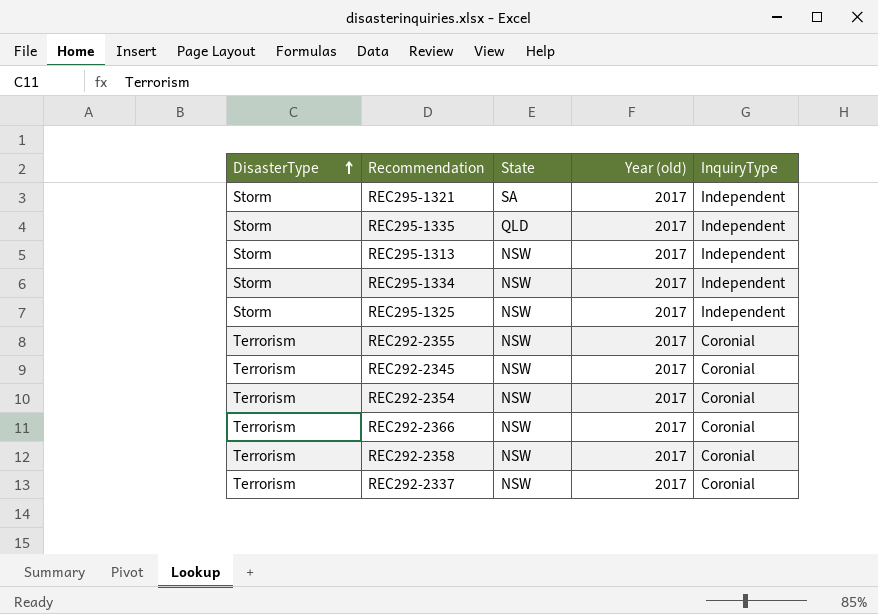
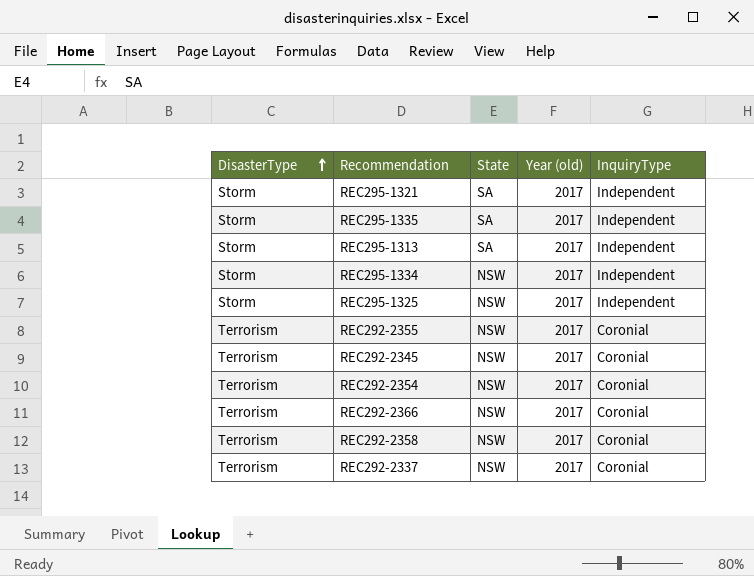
REC295-1335 | State: QLD -> SA
REC295-1313 | State: NSW -> SA

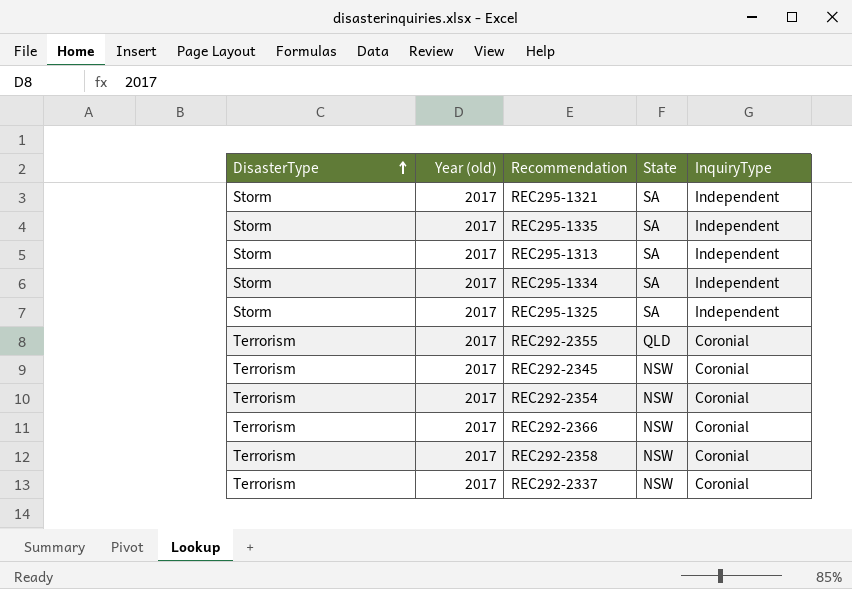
column Year (old) | position: 4 -> 2
REC295-1334 | State: NSW -> SA
REC295-1325 | State: NSW -> SA
REC292-2355 | State: NSW -> QLD

